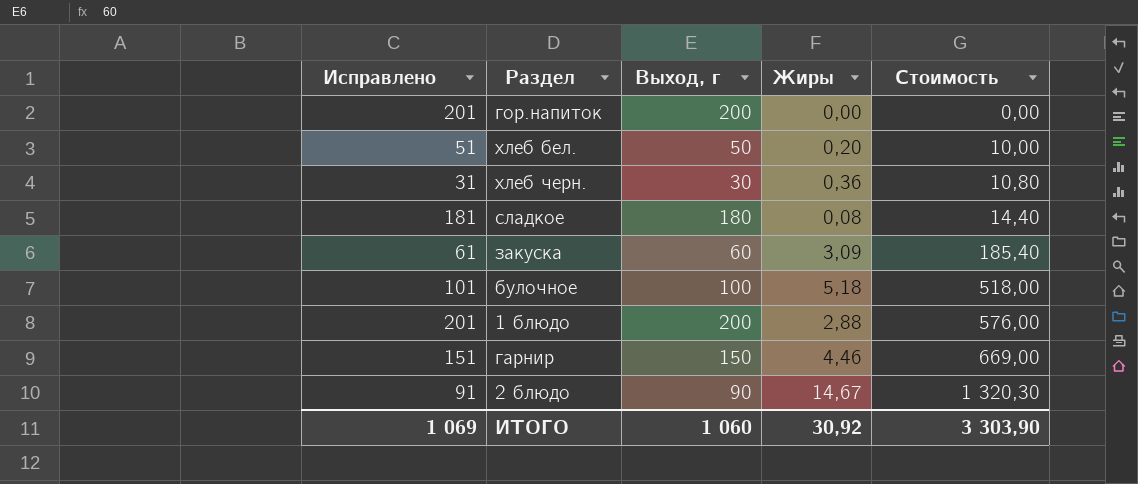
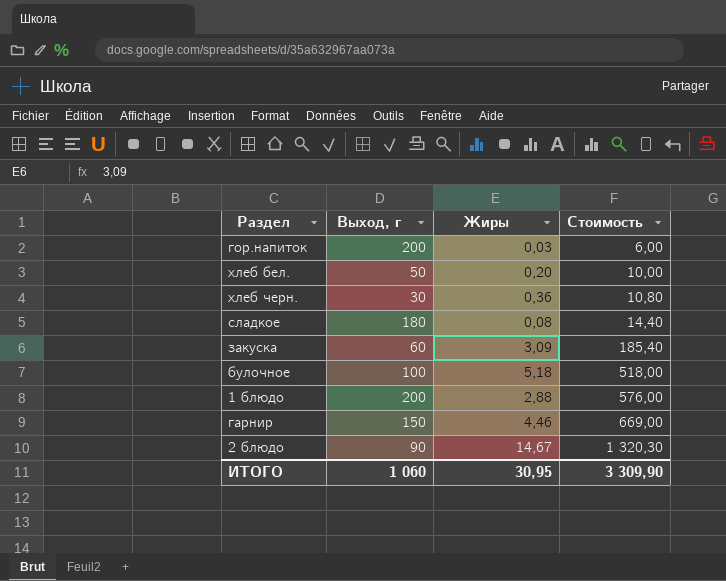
column Исправлено | formula: [Выход, г] + 1 -> none
гор.напиток | Жиры: 0,00 -> 0,03
гор.напиток | Стоимость: 0,00 -> 6,00
ИТОГО | Жиры: 30,92 -> 30,95
ИТОГО | Стоимость: 3 303,90 -> 3 309,90

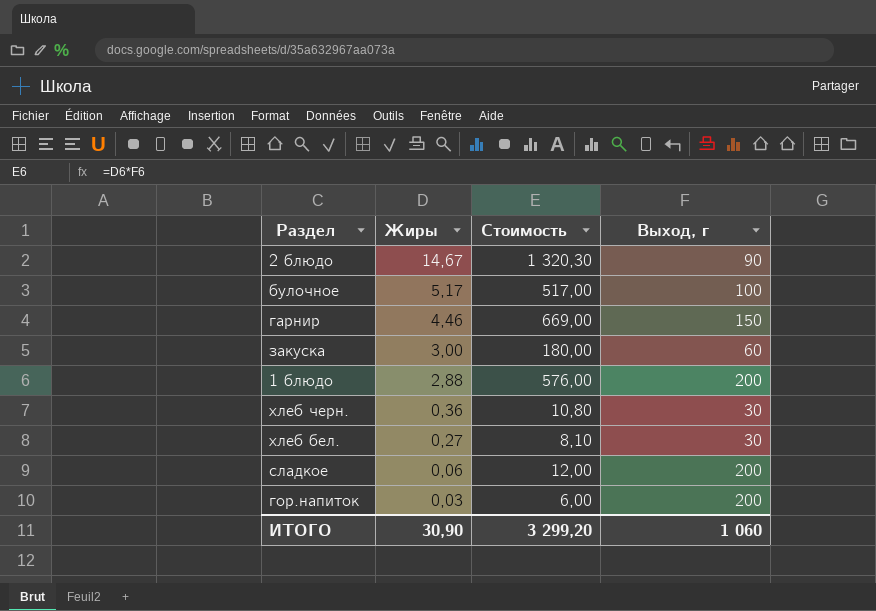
row order: Стоимость ascending -> Жиры descending
column Выход, г | position: 2 -> 4
булочное | Жиры: 5,18 -> 5,17
булочное | Стоимость: 518,00 -> 517,00
закуска | Жиры: 3,09 -> 3,00
закуска | Стоимость: 185,40 -> 180,00
хлеб бел. | Жиры: 0,20 -> 0,27
хлеб бел. | Стоимость: 10,00 -> 8,10
хлеб бел. | Выход, г: 50 -> 30
сладкое | Жиры: 0,08 -> 0,06
сладкое | Стоимость: 14,40 -> 12,00
сладкое | Выход, г: 180 -> 200
ИТОГО | Жиры: 30,95 -> 30,90
ИТОГО | Стоимость: 3 309,90 -> 3 299,20

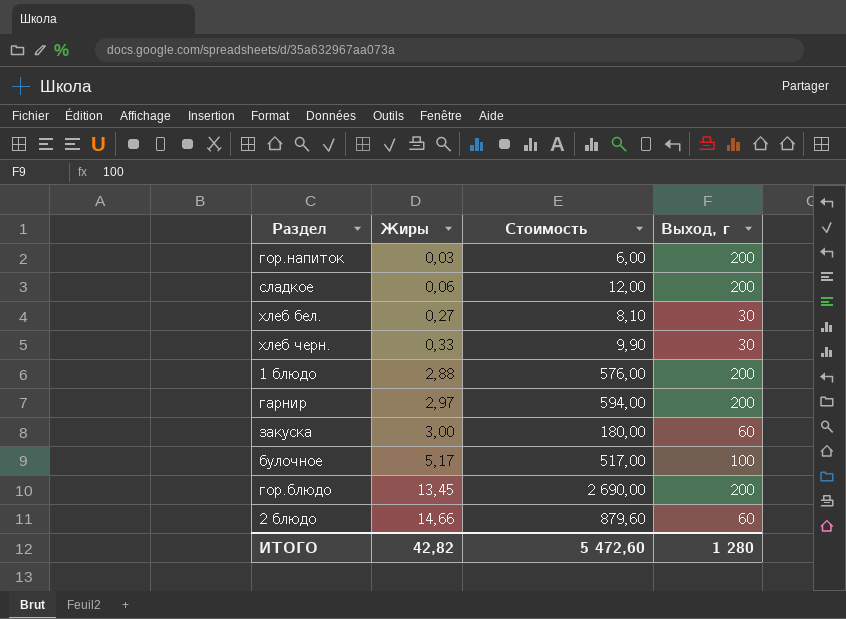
row order: Жиры descending -> Жиры ascending
хлеб черн. | Жиры: 0,36 -> 0,33
хлеб черн. | Стоимость: 10,80 -> 9,90
гарнир | Жиры: 4,46 -> 2,97
гарнир | Стоимость: 669,00 -> 594,00
гарнир | Выход, г: 150 -> 200
row гор.блюдо: none -> 13,45 | 2 690,00 | 200
2 блюдо | Жиры: 14,67 -> 14,66
2 блюдо | Стоимость: 1 320,30 -> 879,60
2 блюдо | Выход, г: 90 -> 60
ИТОГО | Жиры: 30,90 -> 42,82
ИТОГО | Стоимость: 3 299,20 -> 5 472,60
ИТОГО | Выход, г: 1 060 -> 1 280

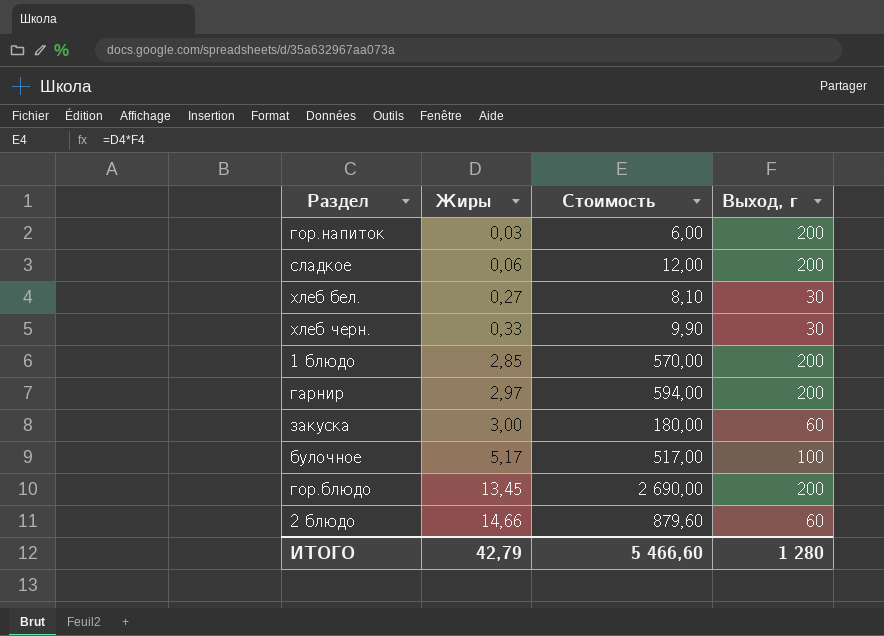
1 блюдо | Жиры: 2,88 -> 2,85
1 блюдо | Стоимость: 576,00 -> 570,00
ИТОГО | Жиры: 42,82 -> 42,79
ИТОГО | Стоимость: 5 472,60 -> 5 466,60

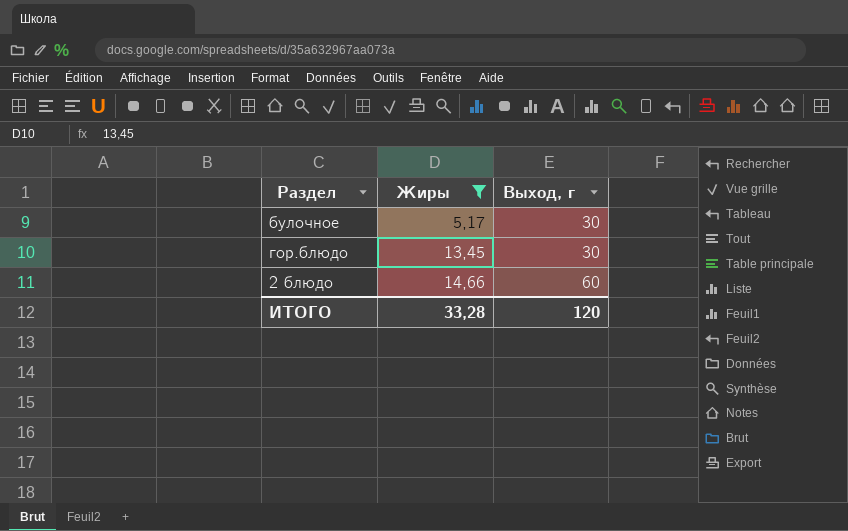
filter: none -> Жиры >= 5,17
column Стоимость | formula: [Жиры] * [Выход, г] -> none
булочное | Выход, г: 100 -> 30
гор.блюдо | Выход, г: 200 -> 30
ИТОГО | Жиры: 42,79 -> 33,28
ИТОГО | Выход, г: 1 280 -> 120

